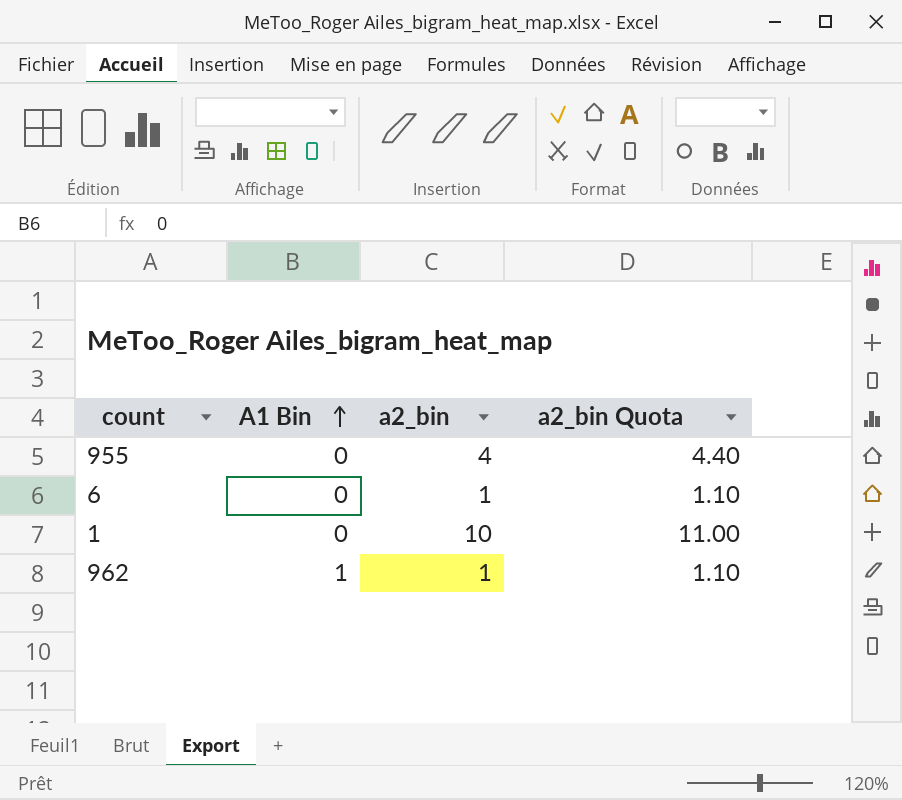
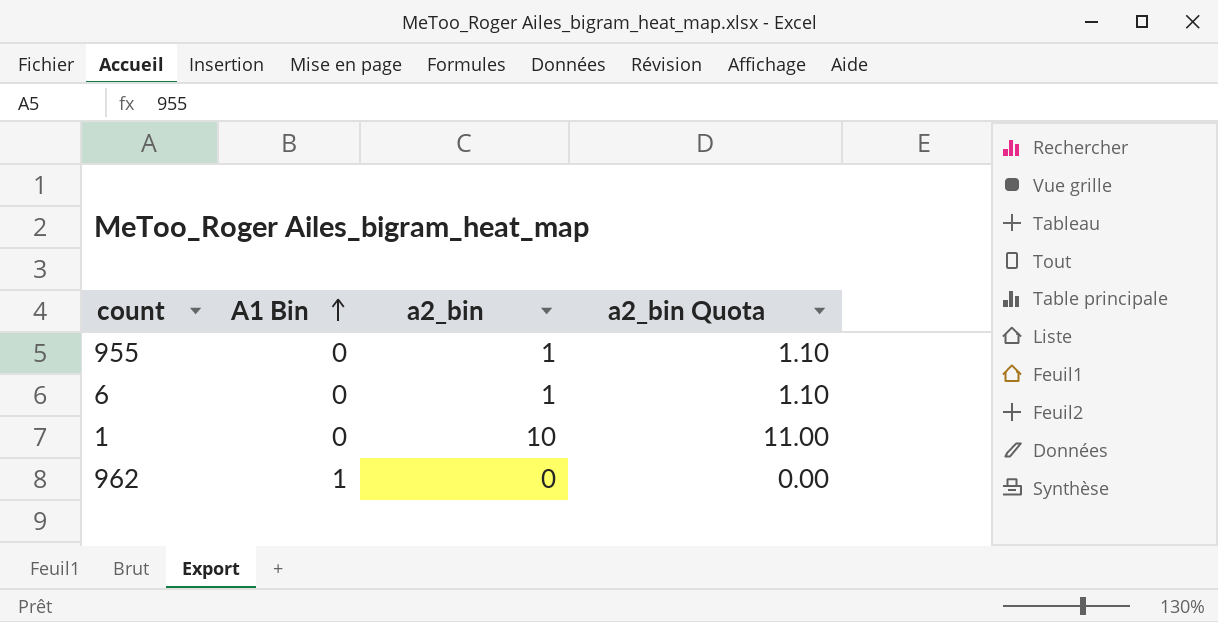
955 | a2_bin: 4 -> 1
955 | a2_bin Quota: 4.40 -> 1.10
962 | a2_bin: 1 -> 0
962 | a2_bin Quota: 1.10 -> 0.00

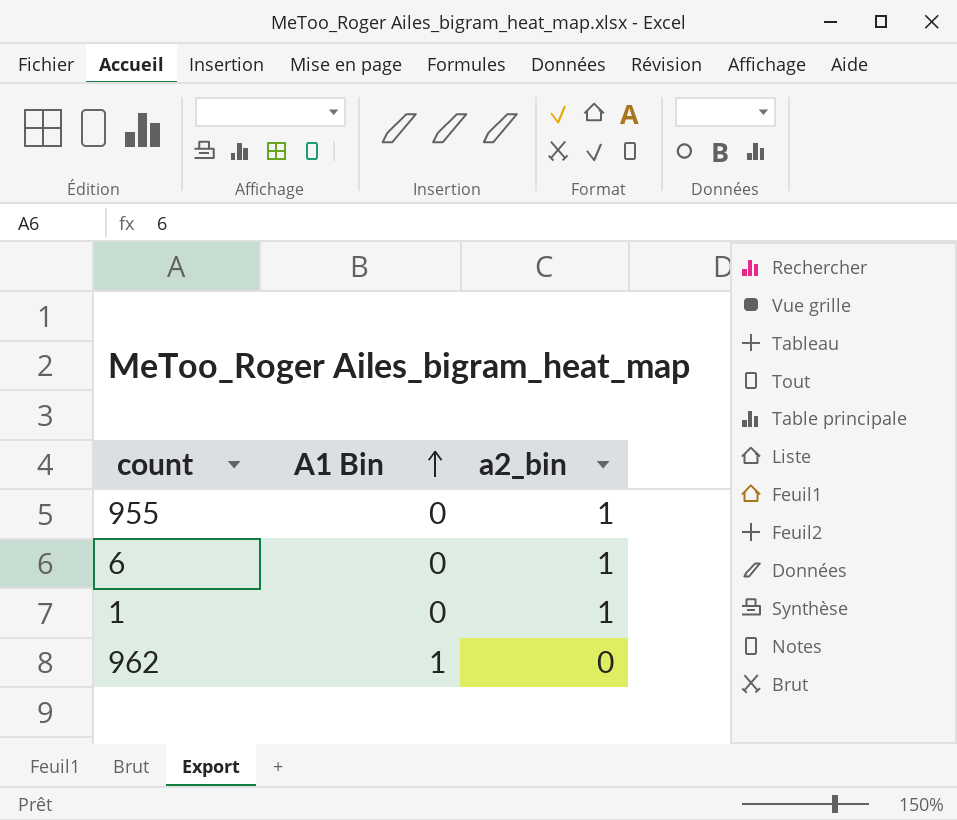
column a2_bin Quota | formula: [a2_bin] * 1.1 -> none
1 | a2_bin: 10 -> 1

